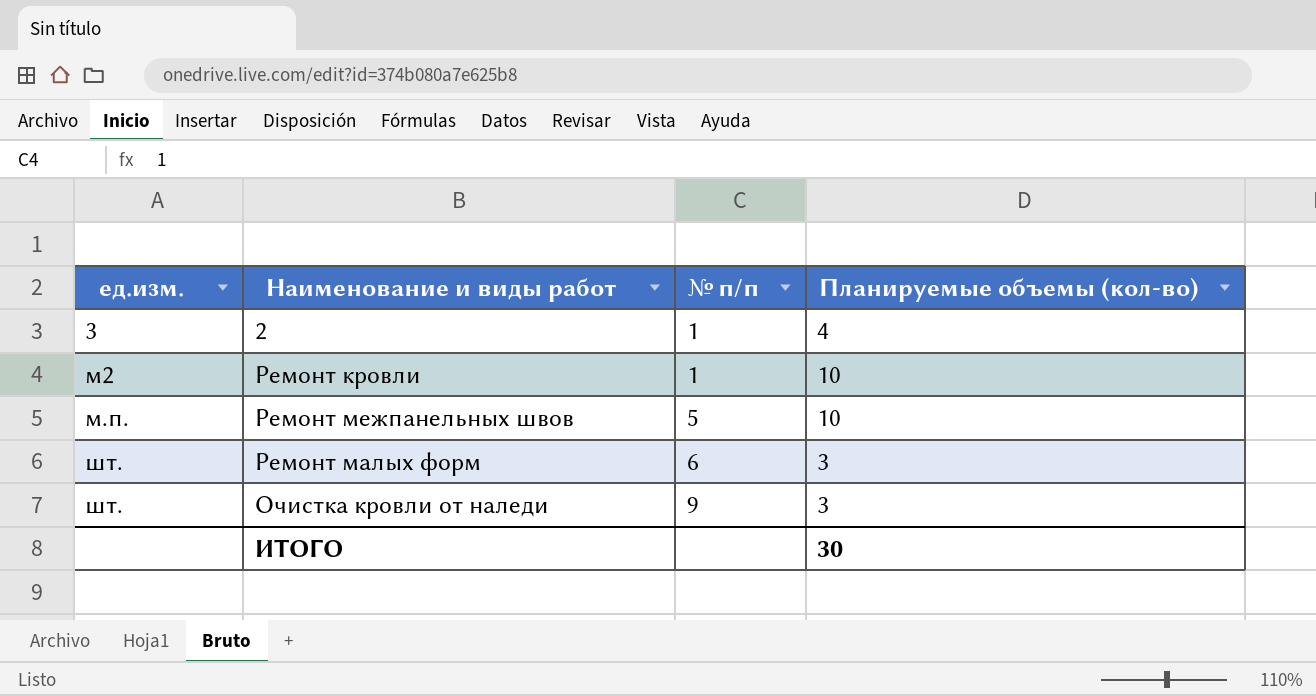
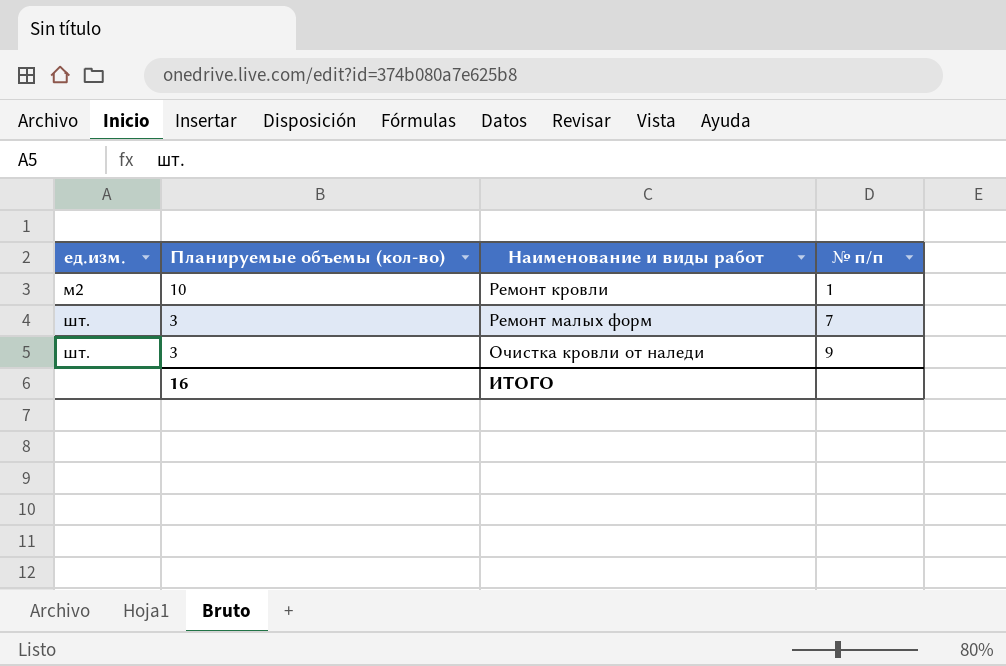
column Планируемые объемы (кол-во) | position: 4 -> 2
row 2: 3 | 1 | 4 -> none
row Ремонт межпанельных швов: м.п. | 5 | 10 -> none
Ремонт малых форм | № п/п: 6 -> 7
ИТОГО | Планируемые объемы (кол-во): 30 -> 16

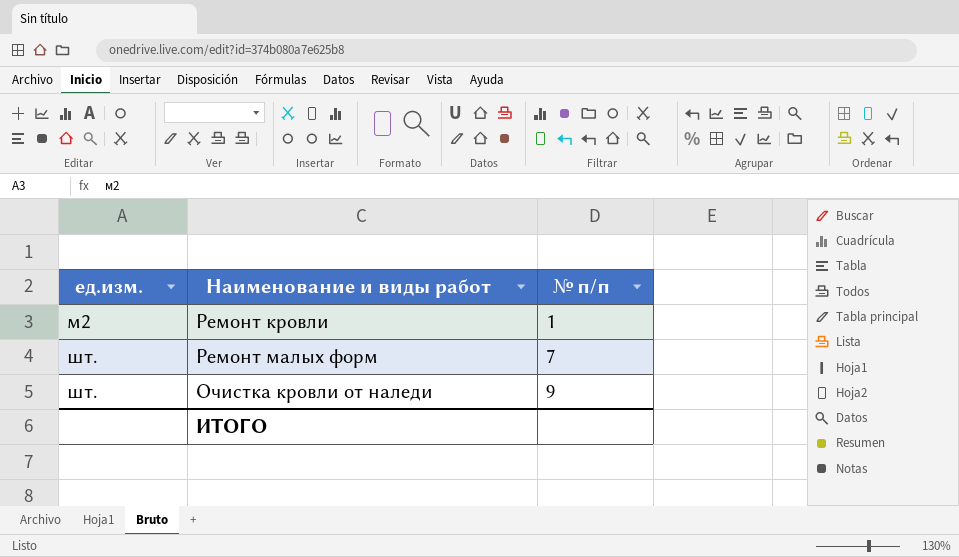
column Планируемые объемы (кол-во) | position: 2 -> none

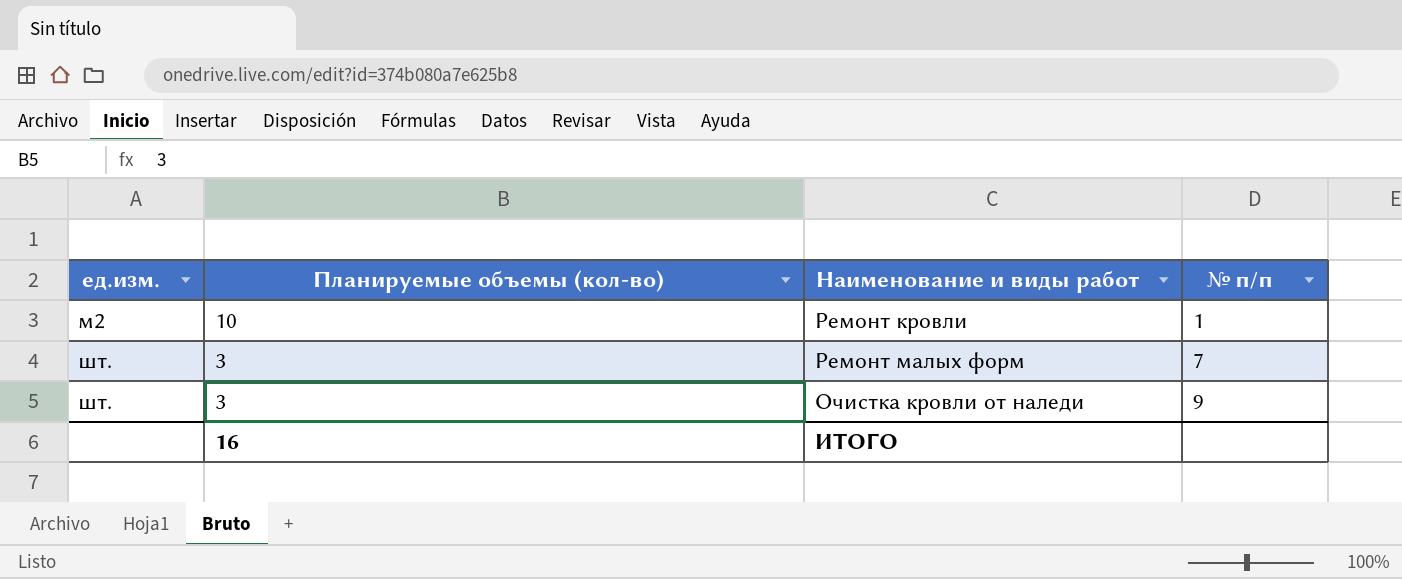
column Планируемые объемы (кол-во) | position: none -> 2

